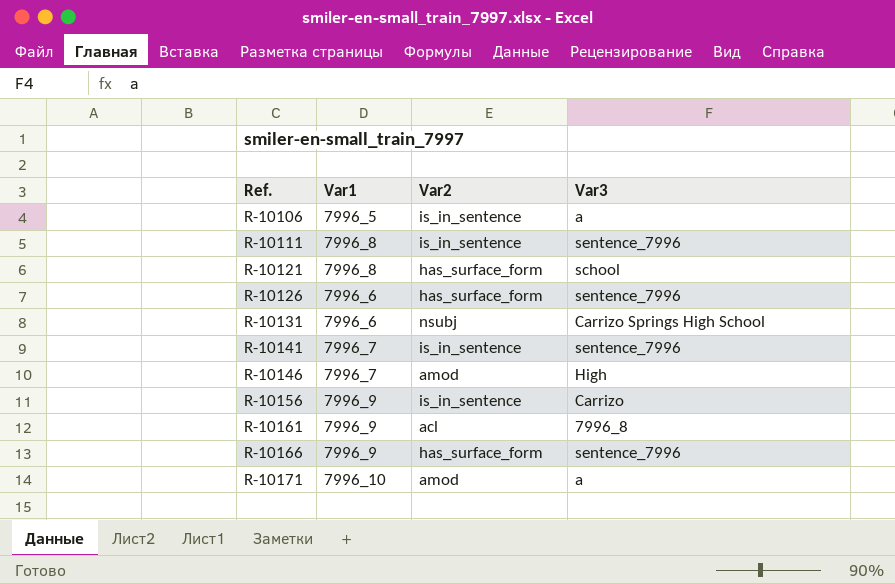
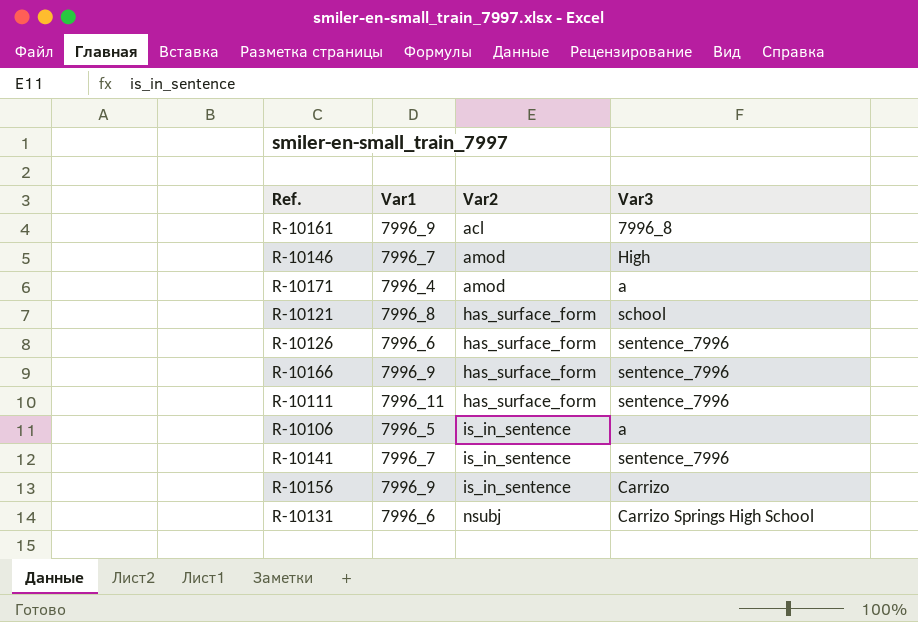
row order: Ref. ascending -> Var2 ascending
R-10171 | Var1: 7996_10 -> 7996_4
R-10111 | Var1: 7996_8 -> 7996_11
R-10111 | Var2: is_in_sentence -> has_surface_form

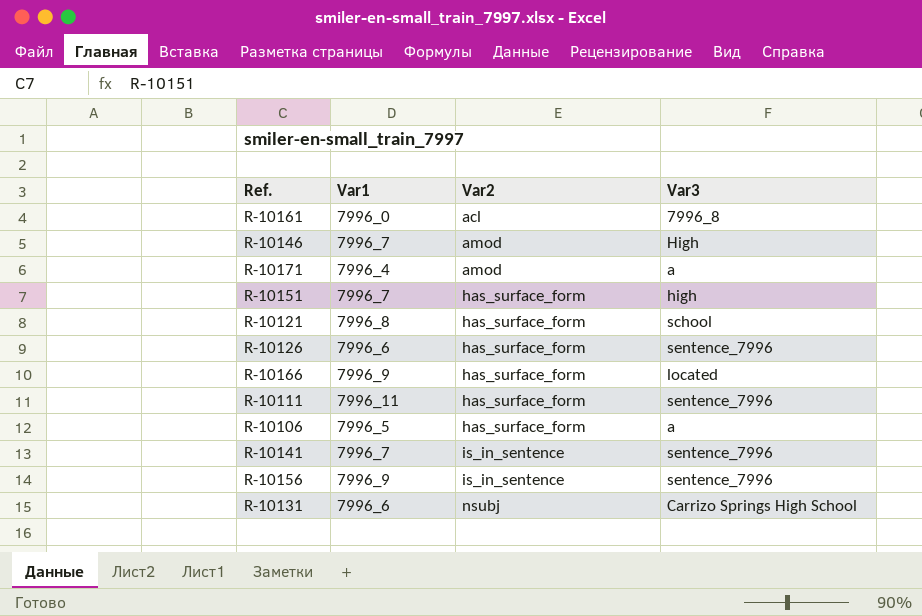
R-10161 | Var1: 7996_9 -> 7996_0
row R-10151: none -> 7996_7 | has_surface_form | high
R-10166 | Var3: sentence_7996 -> located
R-10106 | Var2: is_in_sentence -> has_surface_form
R-10156 | Var3: Carrizo -> sentence_7996

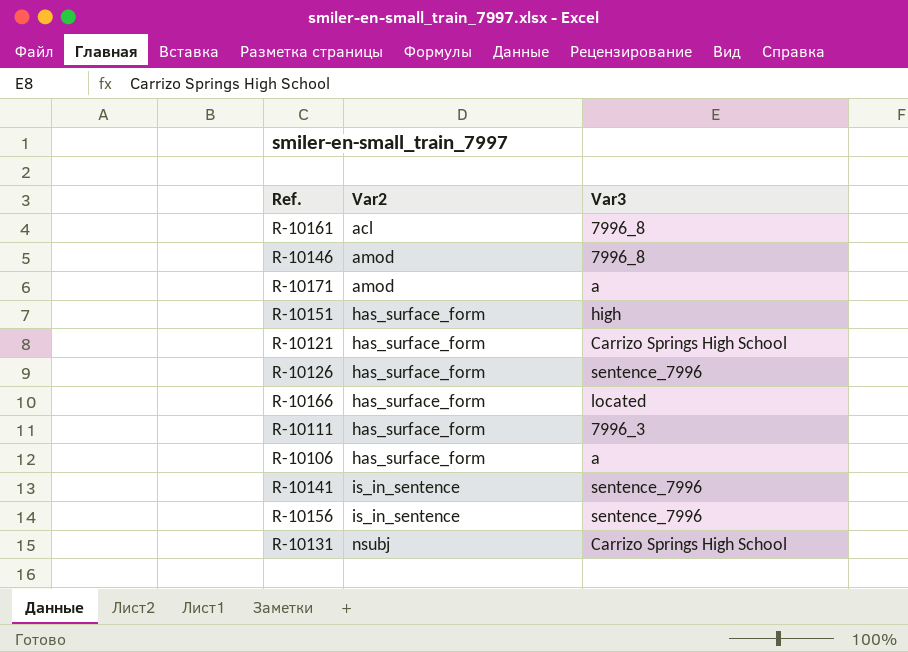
column Var1 | position: 2 -> none
R-10146 | Var3: High -> 7996_8
R-10121 | Var3: school -> Carrizo Springs High School
R-10111 | Var3: sentence_7996 -> 7996_3

